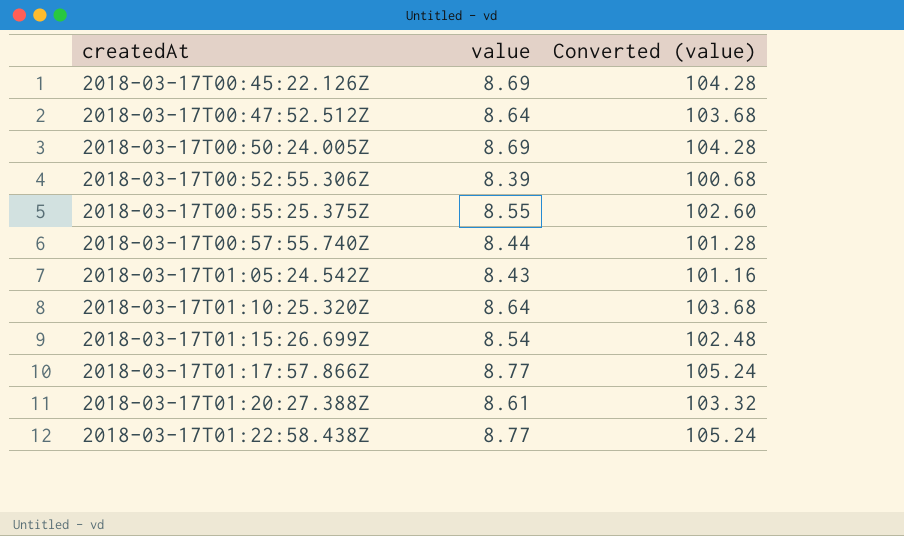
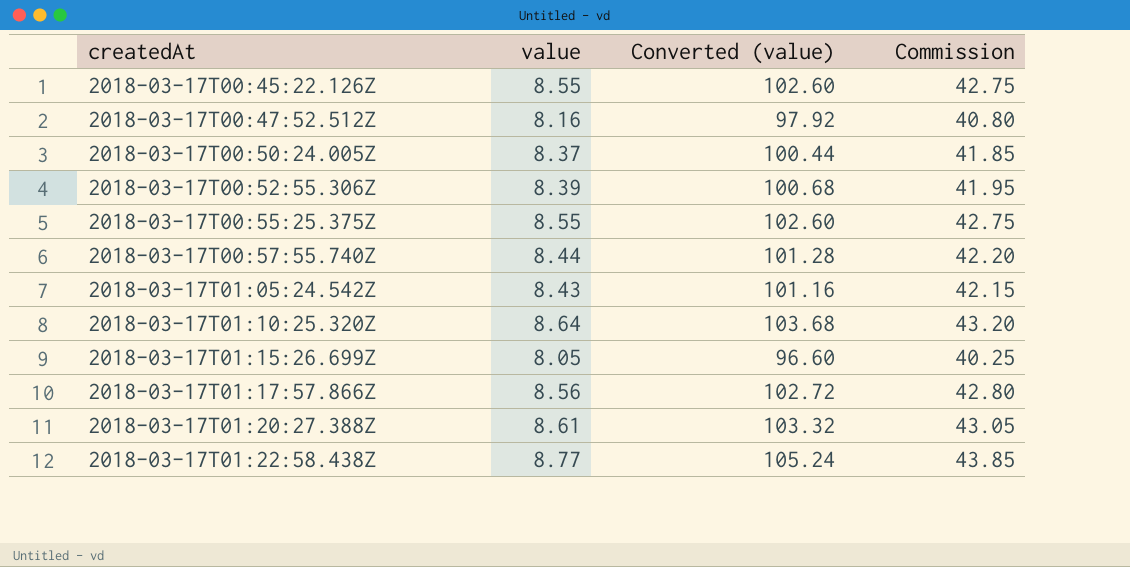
column Commission | formula: none -> [value] * 5
2018-03-17T00:45:22.126Z | value: 8.69 -> 8.55
2018-03-17T00:45:22.126Z | Converted (value): 104.28 -> 102.60
2018-03-17T00:47:52.512Z | value: 8.64 -> 8.16
2018-03-17T00:47:52.512Z | Converted (value): 103.68 -> 97.92
2018-03-17T00:50:24.005Z | value: 8.69 -> 8.37
2018-03-17T00:50:24.005Z | Converted (value): 104.28 -> 100.44
2018-03-17T01:15:26.699Z | value: 8.54 -> 8.05
2018-03-17T01:15:26.699Z | Converted (value): 102.48 -> 96.60
2018-03-17T01:17:57.866Z | value: 8.77 -> 8.56
2018-03-17T01:17:57.866Z | Converted (value): 105.24 -> 102.72

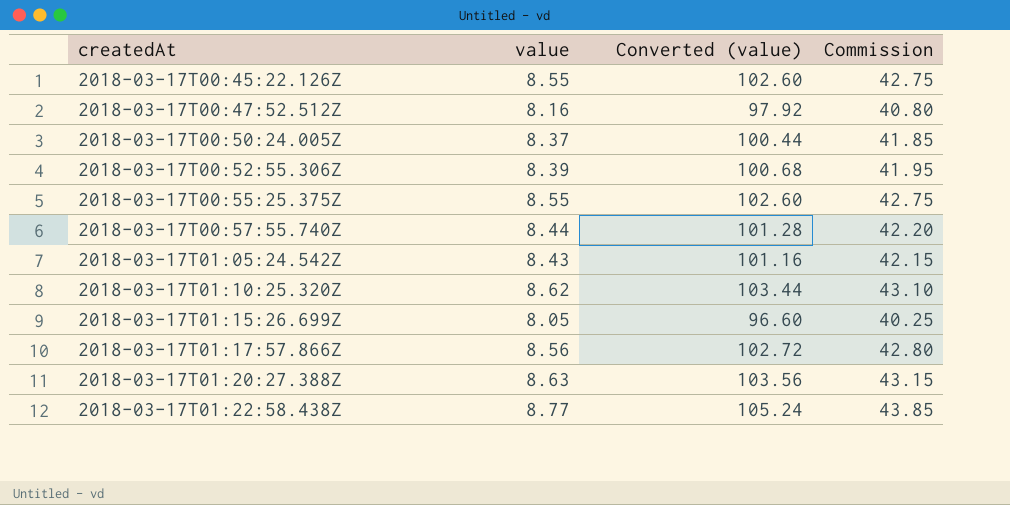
2018-03-17T01:10:25.320Z | value: 8.64 -> 8.62
2018-03-17T01:10:25.320Z | Converted (value): 103.68 -> 103.44
2018-03-17T01:10:25.320Z | Commission: 43.20 -> 43.10
2018-03-17T01:20:27.388Z | value: 8.61 -> 8.63
2018-03-17T01:20:27.388Z | Converted (value): 103.32 -> 103.56
2018-03-17T01:20:27.388Z | Commission: 43.05 -> 43.15

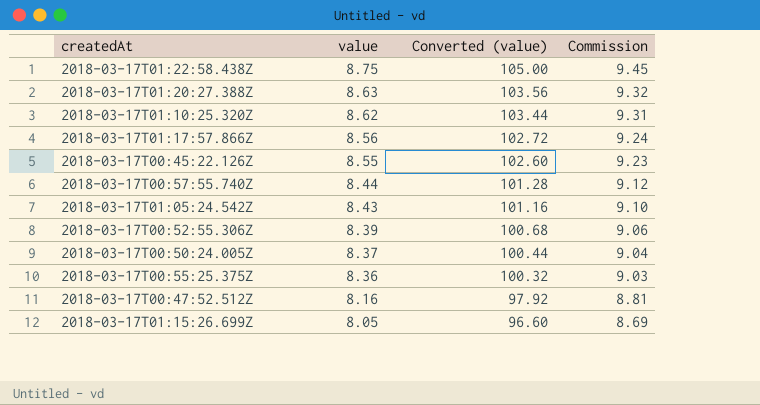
row order: createdAt ascending -> value descending
column Commission | formula: [value] * 5 -> [value] * 1.08
2018-03-17T01:22:58.438Z | value: 8.77 -> 8.75
2018-03-17T01:22:58.438Z | Converted (value): 105.24 -> 105.00
2018-03-17T00:55:25.375Z | value: 8.55 -> 8.36
2018-03-17T00:55:25.375Z | Converted (value): 102.60 -> 100.32

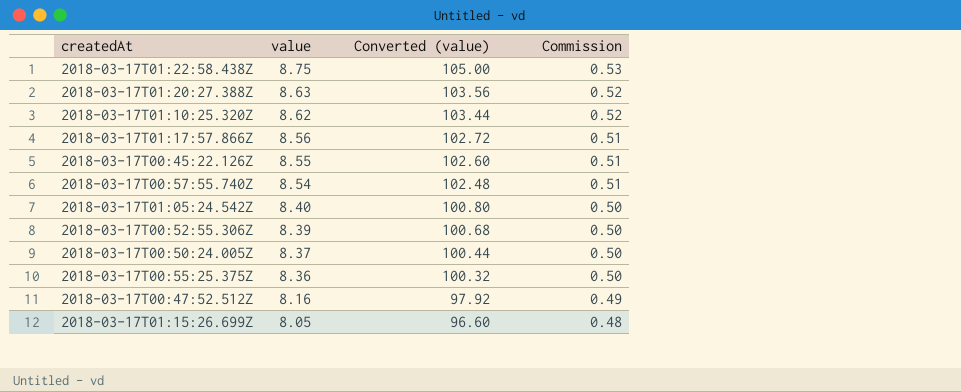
column Commission | formula: [value] * 1.08 -> [value] * 0.06
2018-03-17T00:57:55.740Z | value: 8.44 -> 8.54
2018-03-17T00:57:55.740Z | Converted (value): 101.28 -> 102.48
2018-03-17T01:05:24.542Z | value: 8.43 -> 8.40
2018-03-17T01:05:24.542Z | Converted (value): 101.16 -> 100.80

